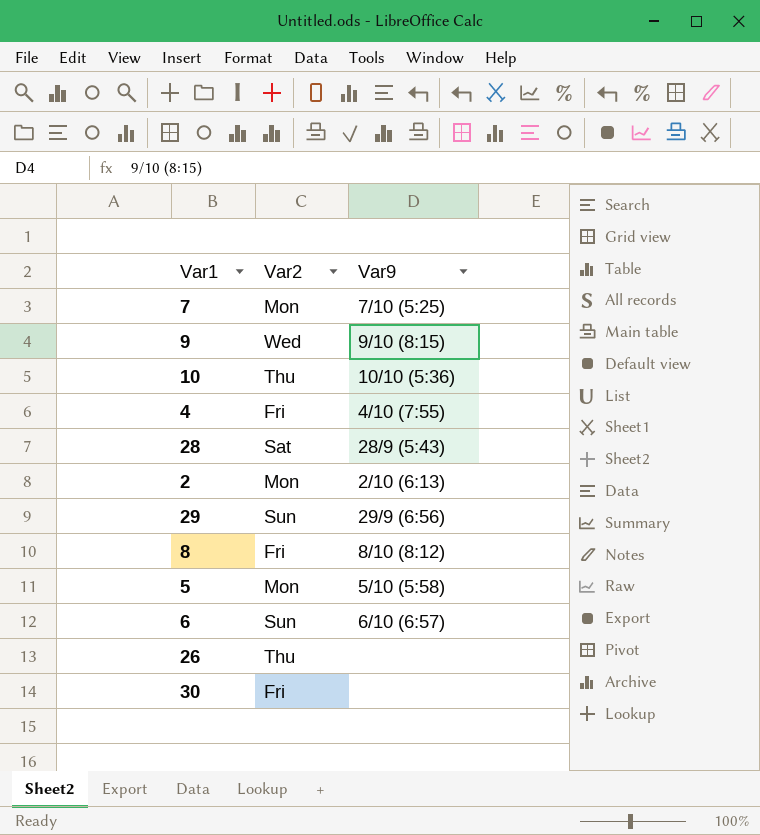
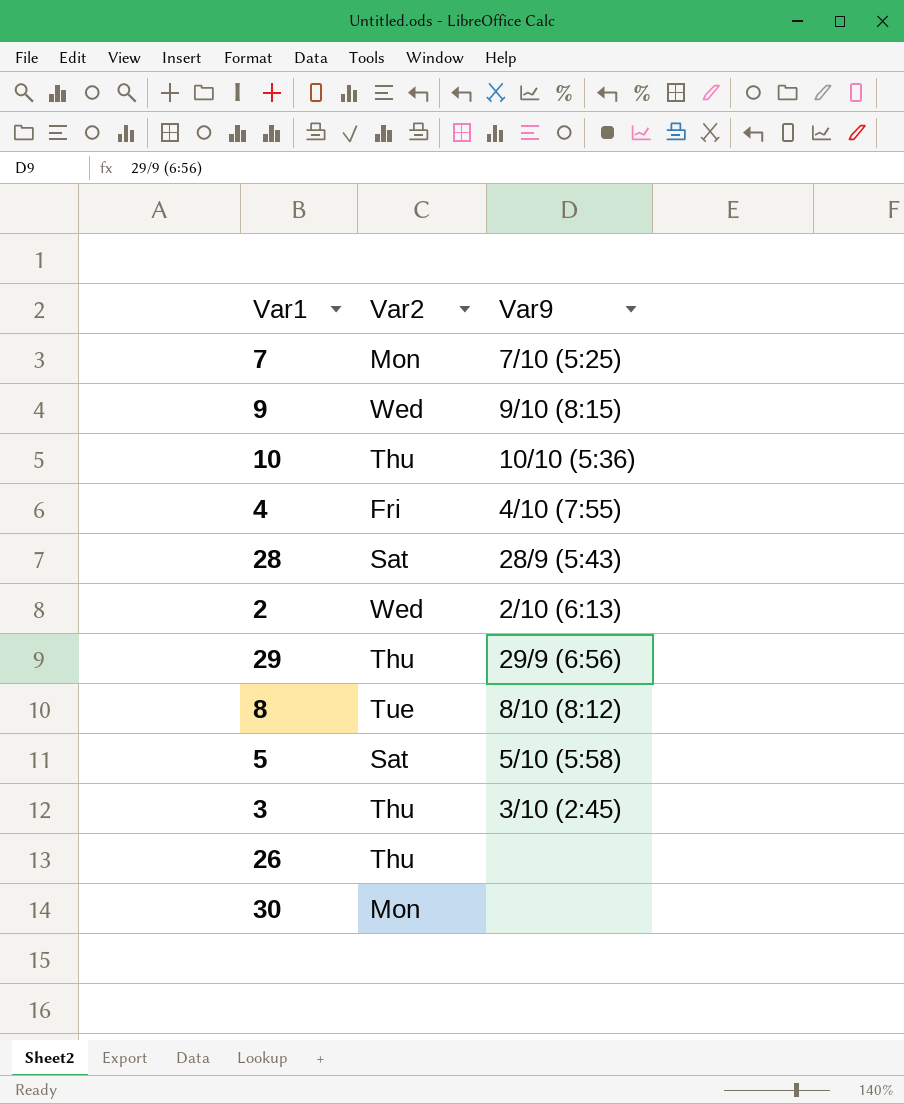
row 6: Sun | 6/10 (6:57) -> none
2 | Var2: Mon -> Wed
29 | Var2: Sun -> Thu
8 | Var2: Fri -> Tue
5 | Var2: Mon -> Sat
row 3: none -> Thu | 3/10 (2:45)
30 | Var2: Fri -> Mon

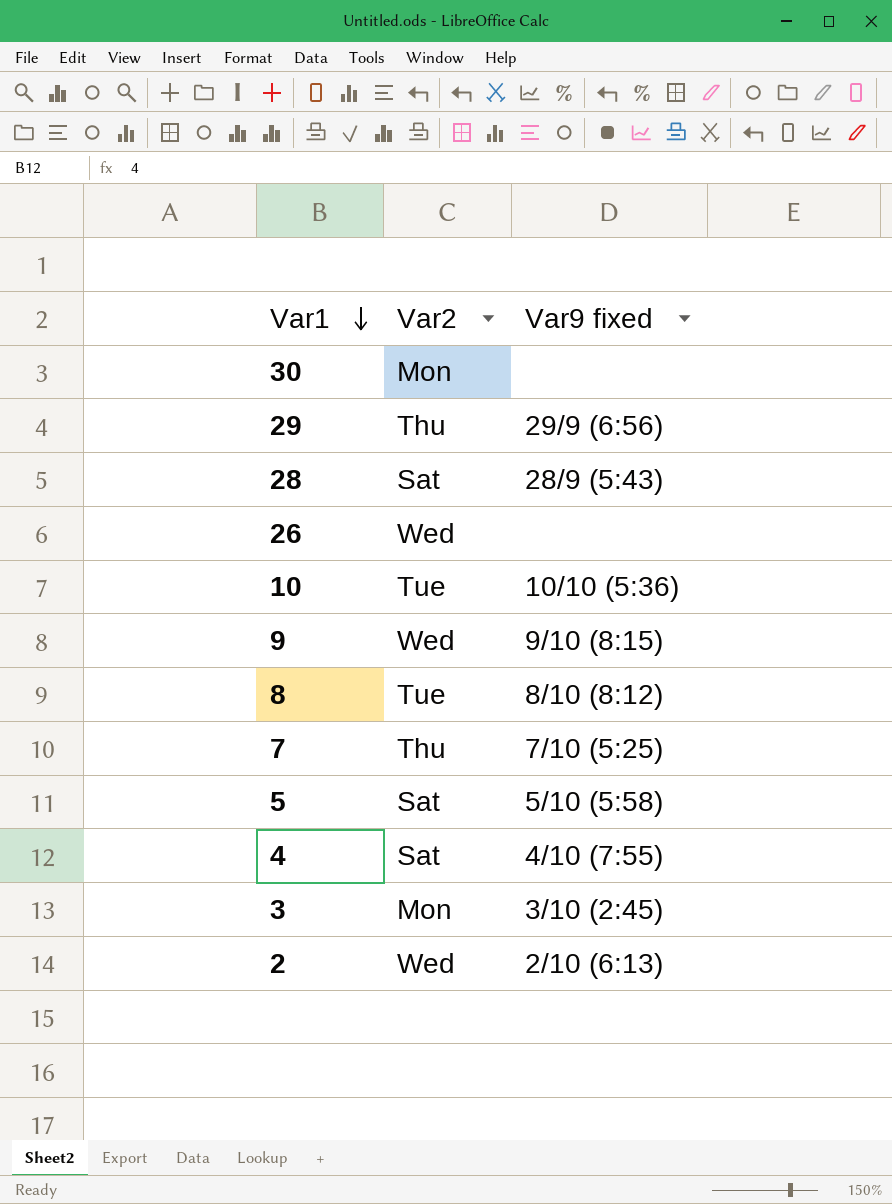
row order: none -> Var1 descending
column name: Var9 -> Var9 fixed
26 | Var2: Thu -> Wed
10 | Var2: Thu -> Tue
7 | Var2: Mon -> Thu
4 | Var2: Fri -> Sat
3 | Var2: Thu -> Mon

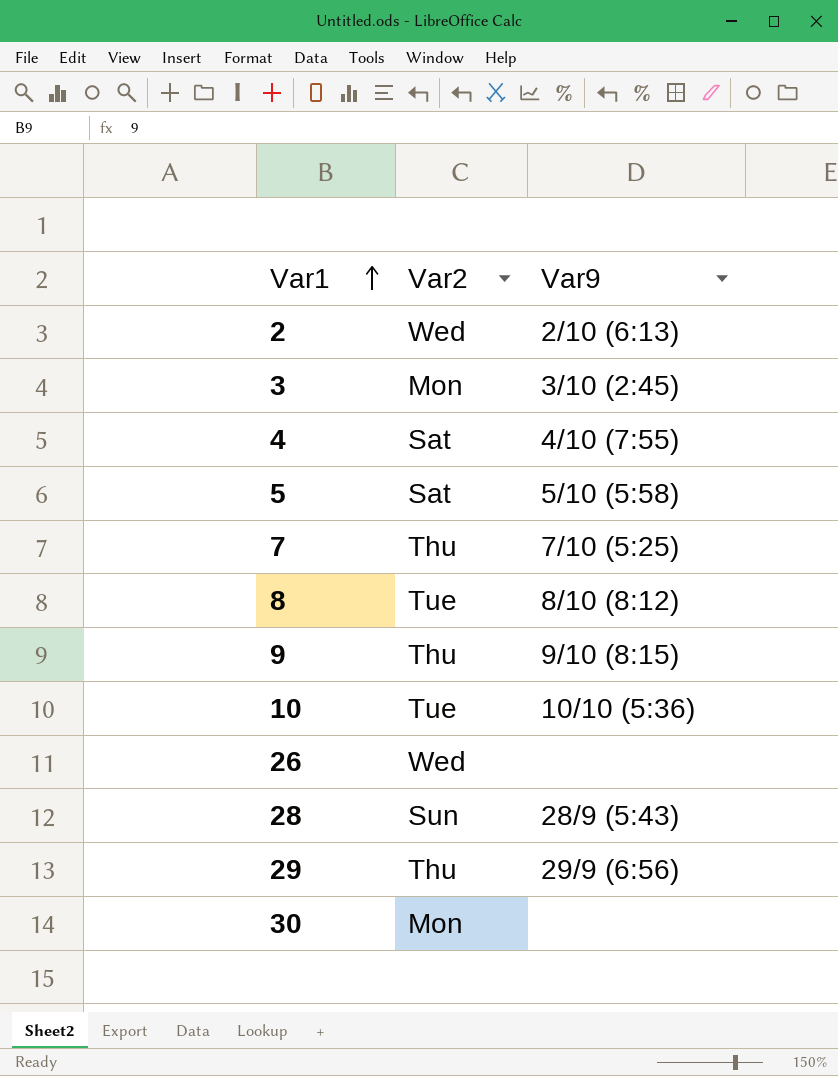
row order: Var1 descending -> Var1 ascending
column name: Var9 fixed -> Var9
9 | Var2: Wed -> Thu
28 | Var2: Sat -> Sun

